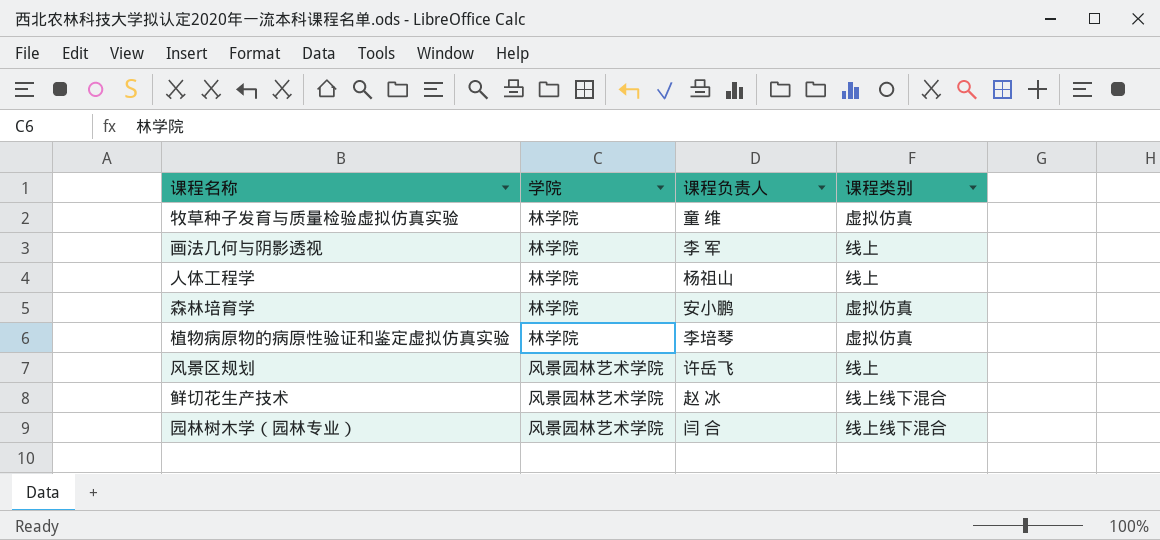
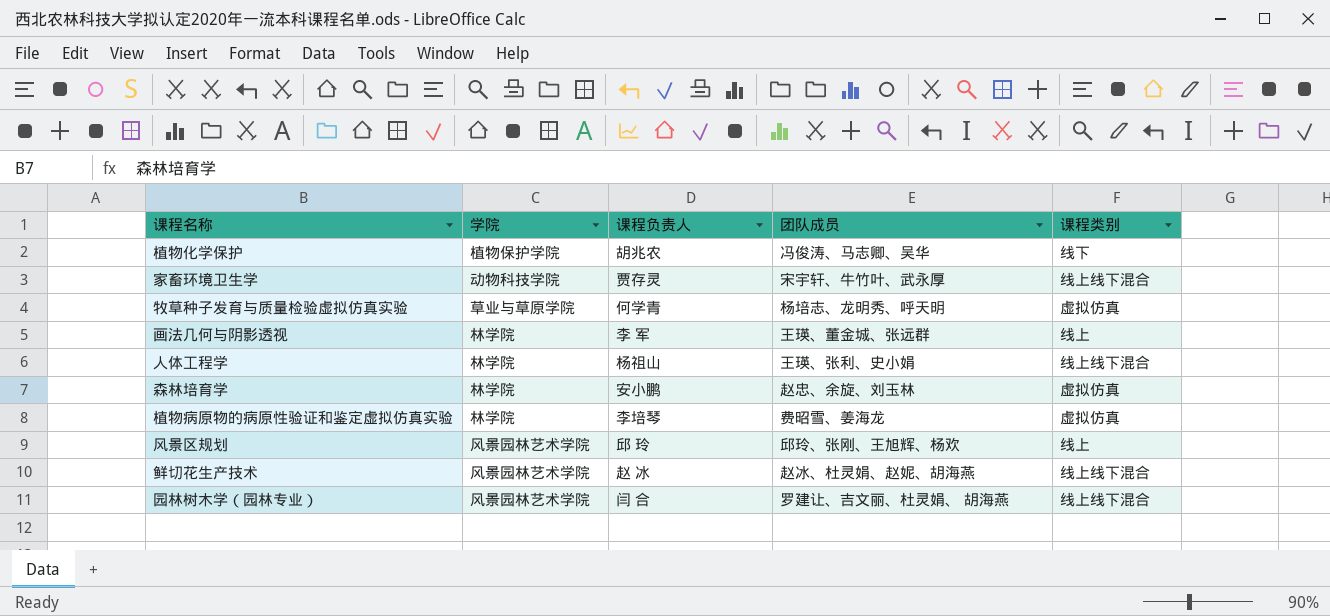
column 团队成员 | position: none -> 4
row 植物化学保护: none -> 植物保护学院 | 胡兆农 | 冯俊涛、马志卿、吴华 | 线下
row 家畜环境卫生学: none -> 动物科技学院 | 贾存灵 | 宋宇轩、牛竹叶、武永厚 | 线上线下混合
牧草种子发育与质量检验虚拟仿真实验 | 学院: 林学院 -> 草业与草原学院
牧草种子发育与质量检验虚拟仿真实验 | 课程负责人: 童 维 -> 何学青
人体工程学 | 课程类别: 线上 -> 线上线下混合
风景区规划 | 课程负责人: 许岳飞 -> 邱 玲

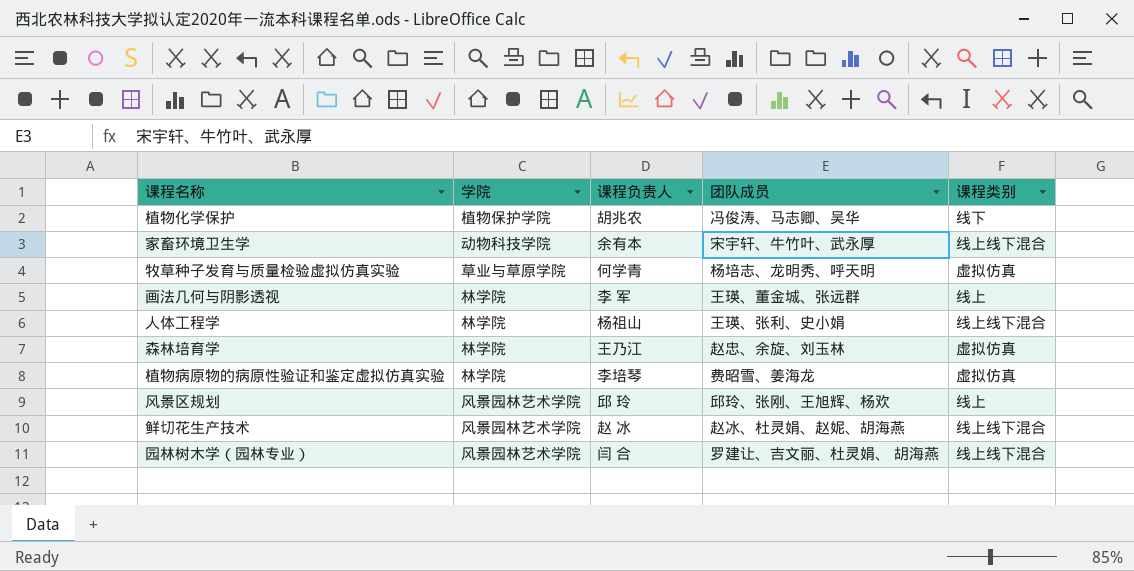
家畜环境卫生学 | 课程负责人: 贾存灵 -> 余有本
森林培育学 | 课程负责人: 安小鹏 -> 王乃江

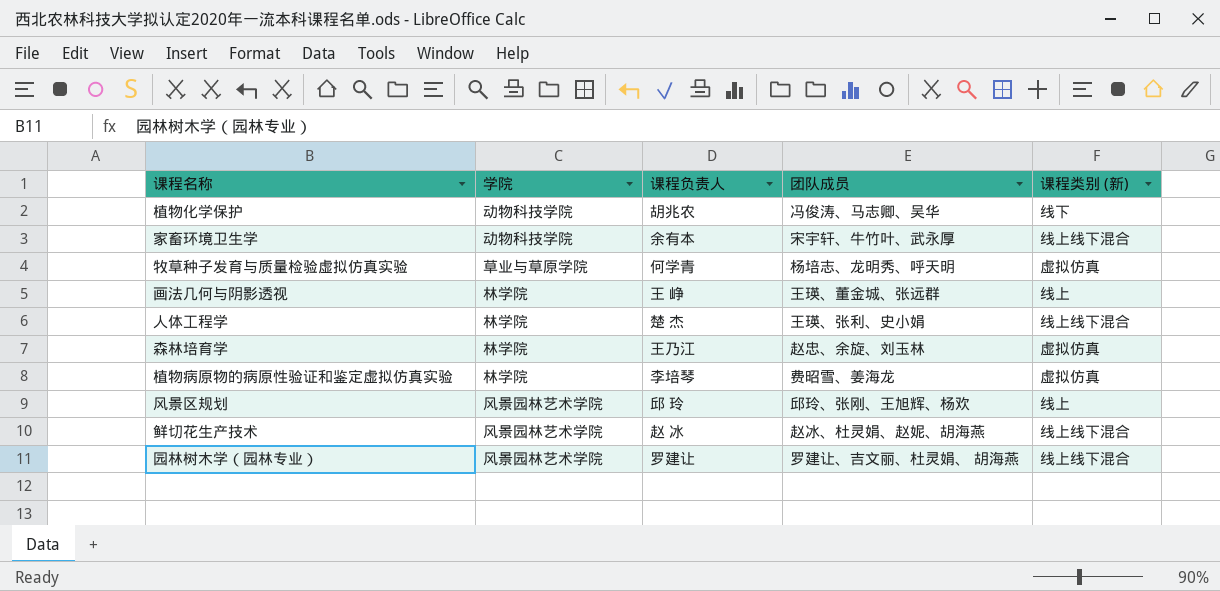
column name: 课程类别 -> 课程类别 (新)
植物化学保护 | 学院: 植物保护学院 -> 动物科技学院
画法几何与阴影透视 | 课程负责人: 李 军 -> 王 峥
人体工程学 | 课程负责人: 杨祖山 -> 楚 杰
园林树木学（园林专业） | 课程负责人: 闫 合 -> 罗建让

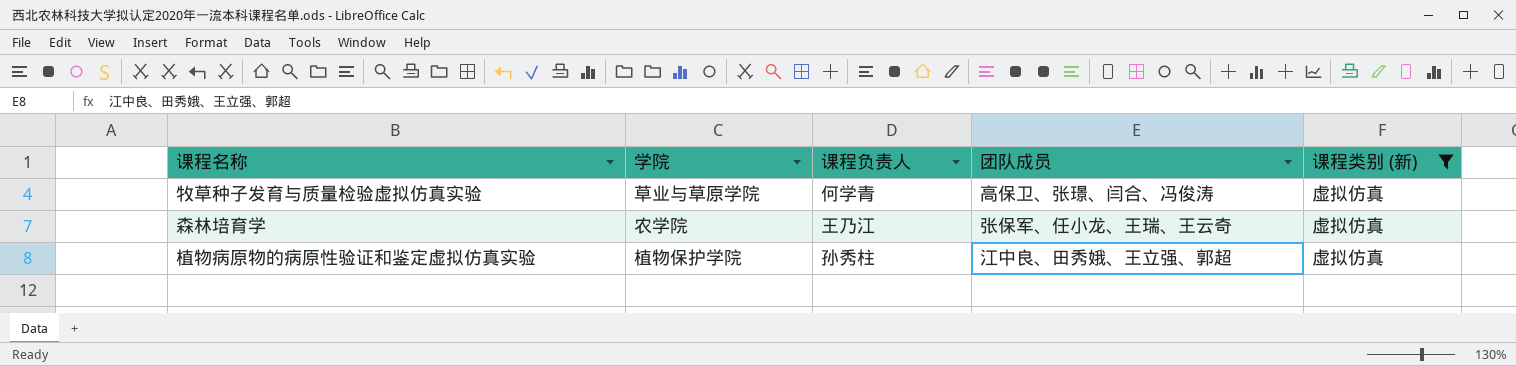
filter: none -> 课程类别 (新) = 虚拟仿真
牧草种子发育与质量检验虚拟仿真实验 | 团队成员: 杨培志、龙明秀、呼天明 -> 高保卫、张璟、闫合、冯俊涛
森林培育学 | 学院: 林学院 -> 农学院
森林培育学 | 团队成员: 赵忠、余旋、刘玉林 -> 张保军、任小龙、王瑞、王云奇
植物病原物的病原性验证和鉴定虚拟仿真实验 | 学院: 林学院 -> 植物保护学院
植物病原物的病原性验证和鉴定虚拟仿真实验 | 课程负责人: 李培琴 -> 孙秀柱
植物病原物的病原性验证和鉴定虚拟仿真实验 | 团队成员: 费昭雪、姜海龙 -> 江中良、田秀娥、王立强、郭超

